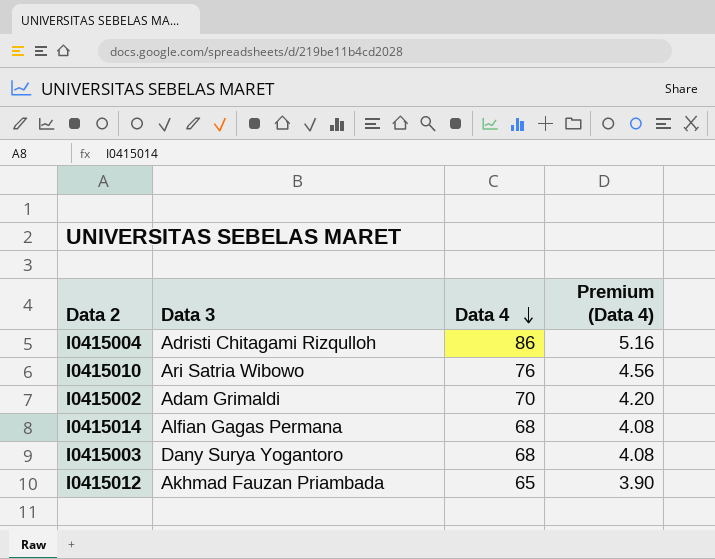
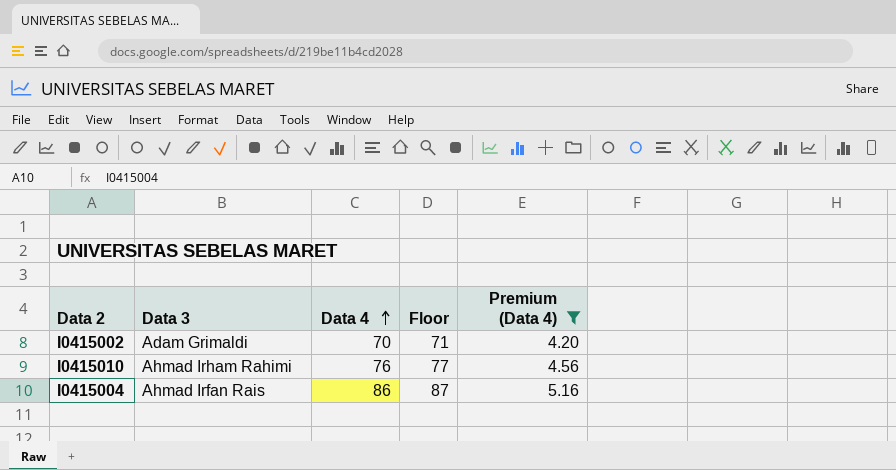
filter: none -> Premium (Data 4) >= 4.20
row order: Data 4 descending -> Data 4 ascending
column Floor | formula: none -> [Data 4] + 1
I0415010 | Data 3: Ari Satria Wibowo -> Ahmad Irham Rahimi
I0415004 | Data 3: Adristi Chitagami Rizqulloh -> Ahmad Irfan Rais

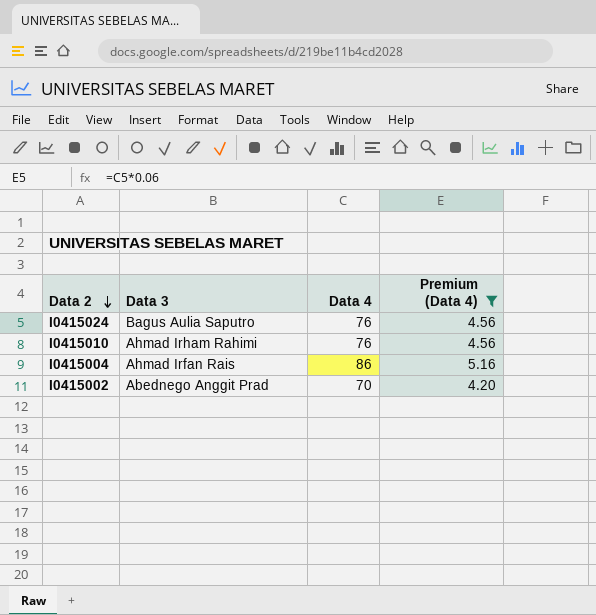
row order: Data 4 ascending -> Data 2 descending
column Floor | formula: [Data 4] + 1 -> none
row I0415024: none -> Bagus Aulia Saputro | 76 | 4.56
I0415002 | Data 3: Adam Grimaldi -> Abednego Anggit Prad

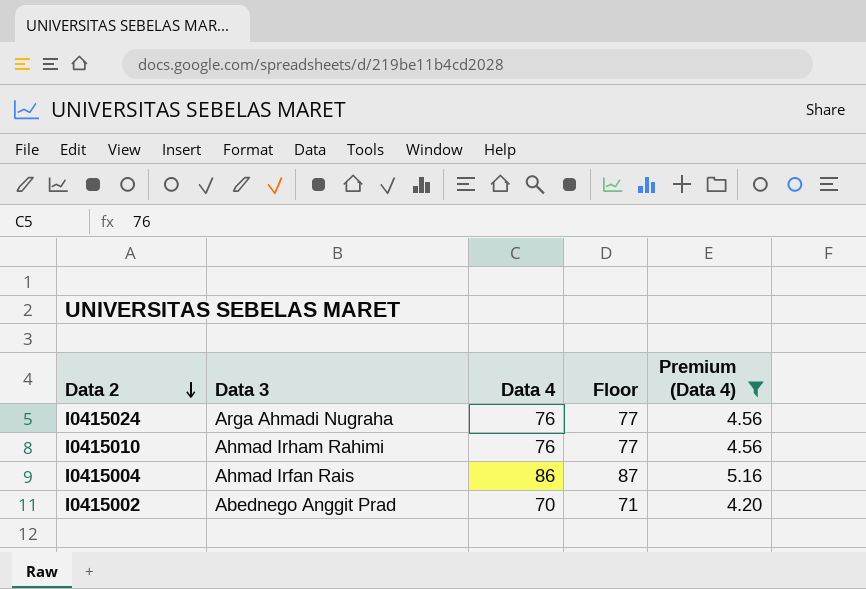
column Floor | formula: none -> [Data 4] + 1
I0415024 | Data 3: Bagus Aulia Saputro -> Arga Ahmadi Nugraha

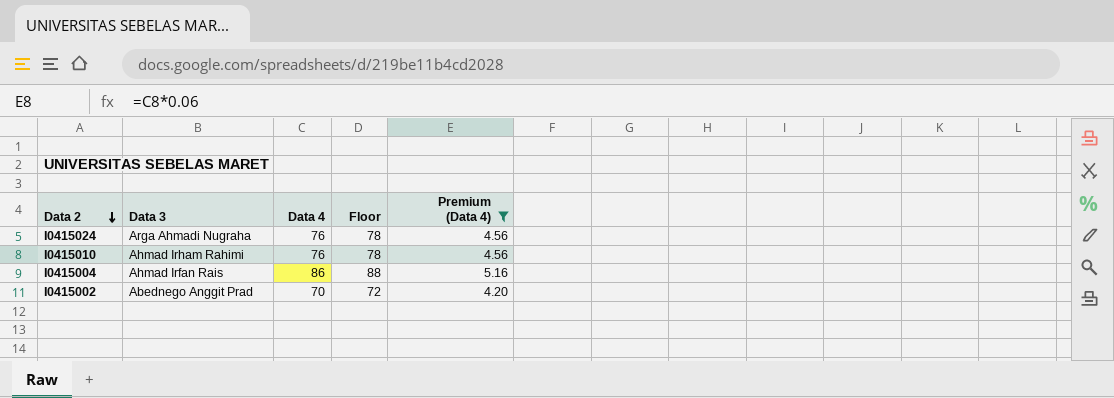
column Floor | formula: [Data 4] + 1 -> [Data 4] + 2

